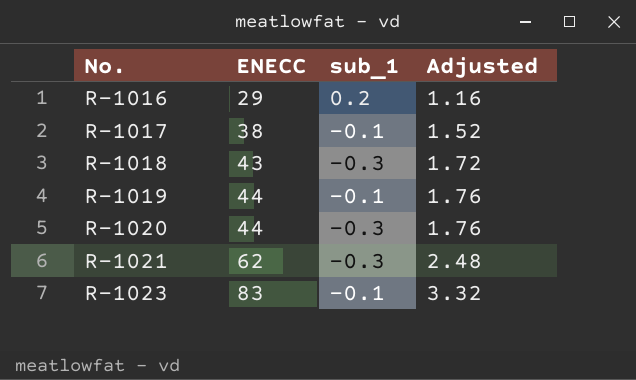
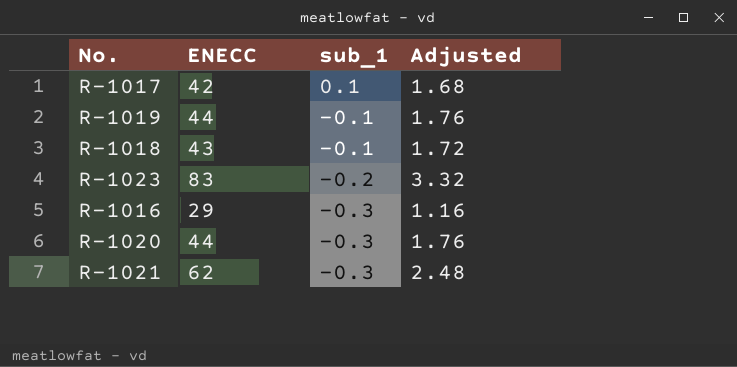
row order: No. ascending -> sub_1 descending
R-1017 | ENECC: 38 -> 42
R-1017 | sub_1: -0.1 -> 0.1
R-1017 | Adjusted: 1.52 -> 1.68
R-1018 | sub_1: -0.3 -> -0.1
R-1023 | sub_1: -0.1 -> -0.2
R-1016 | sub_1: 0.2 -> -0.3

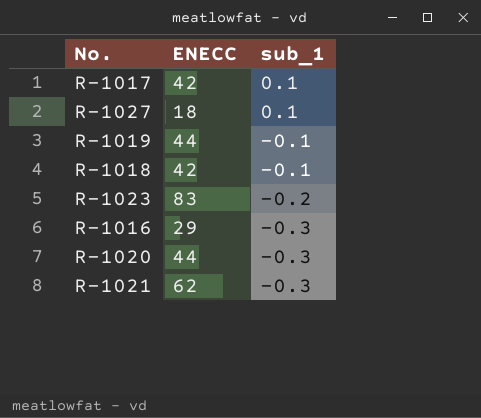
column Adjusted | formula: [ENECC] * 0.04 -> none
row R-1027: none -> 18 | 0.1
R-1018 | ENECC: 43 -> 42

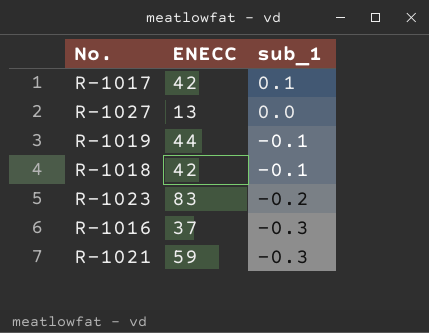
row R-1020: 44 | -0.3 -> none
R-1027 | ENECC: 18 -> 13
R-1027 | sub_1: 0.1 -> 0.0
R-1016 | ENECC: 29 -> 37
R-1021 | ENECC: 62 -> 59

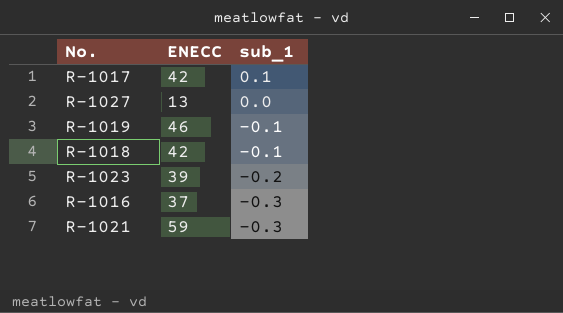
R-1019 | ENECC: 44 -> 46
R-1023 | ENECC: 83 -> 39

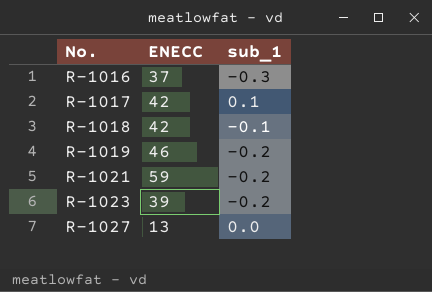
row order: sub_1 descending -> No. ascending
R-1019 | sub_1: -0.1 -> -0.2
R-1021 | sub_1: -0.3 -> -0.2

